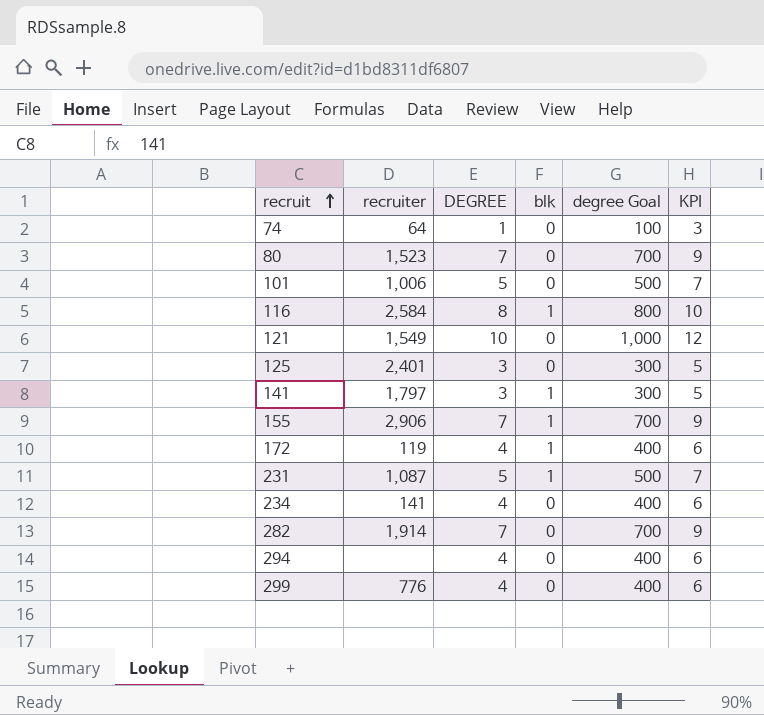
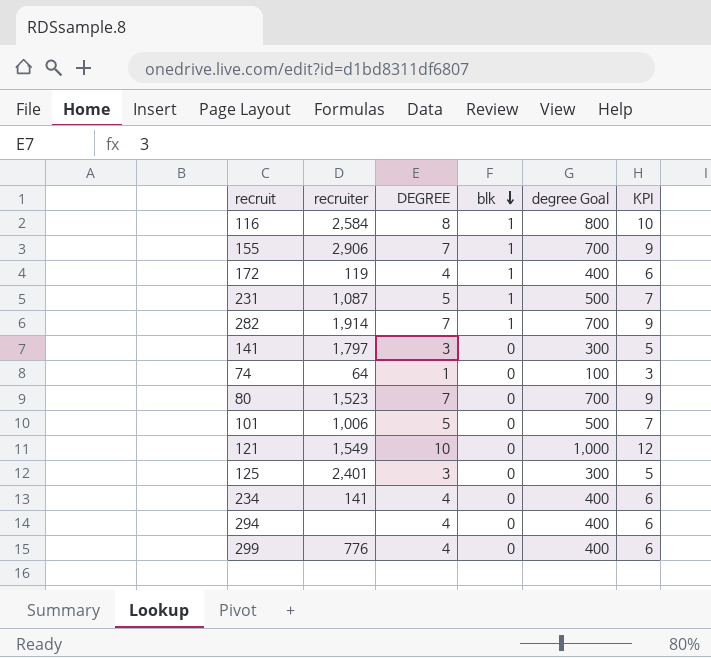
row order: recruit ascending -> blk descending
282 | blk: 0 -> 1
141 | blk: 1 -> 0

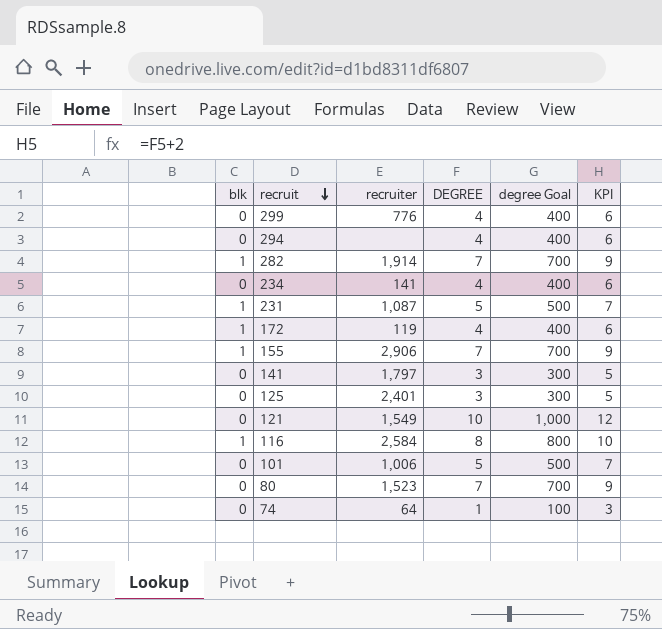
row order: blk descending -> recruit descending
column blk | position: 4 -> 1

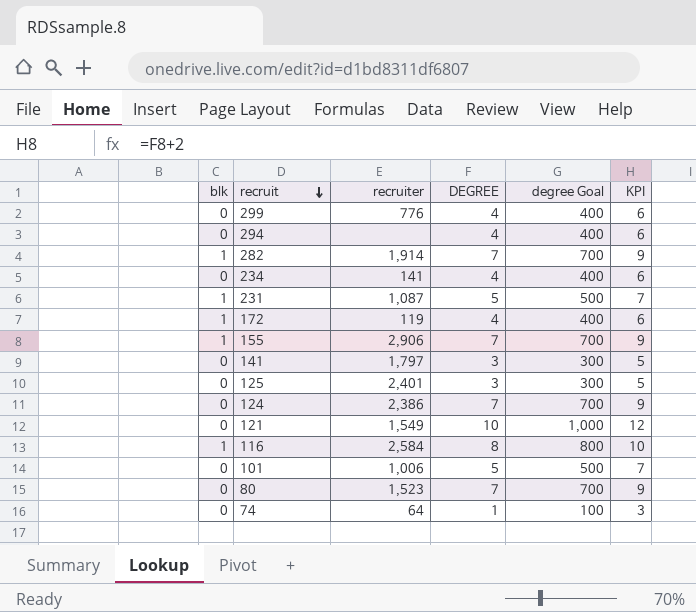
row 124: none -> 0 | 2,386 | 7 | 700 | 9

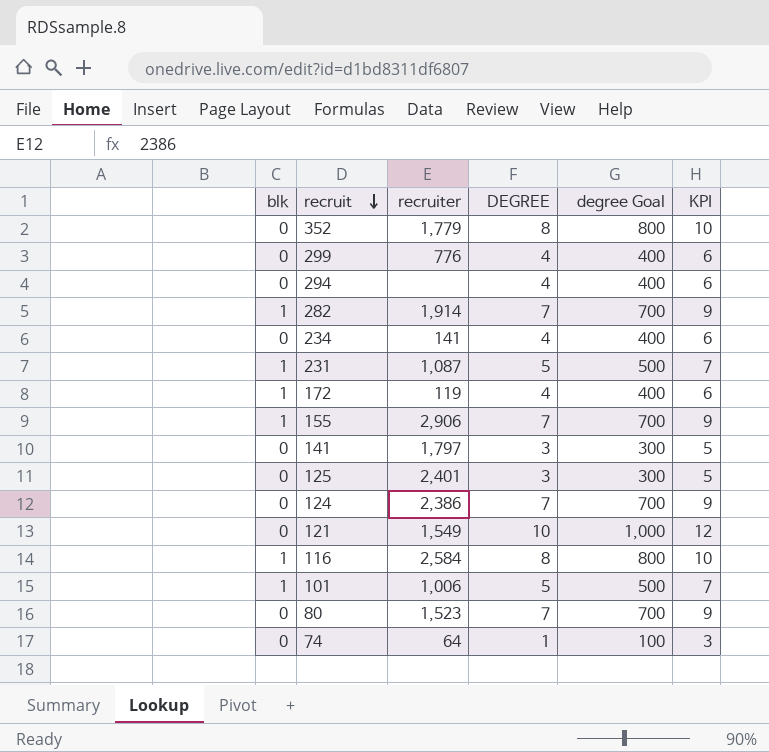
row 352: none -> 0 | 1,779 | 8 | 800 | 10
101 | blk: 0 -> 1

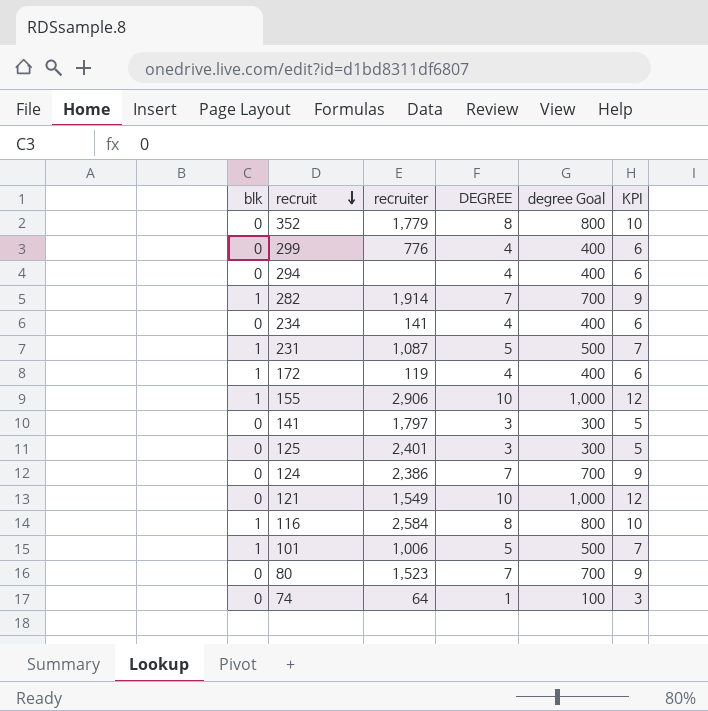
155 | DEGREE: 7 -> 10
155 | degree Goal: 700 -> 1,000
155 | KPI: 9 -> 12

